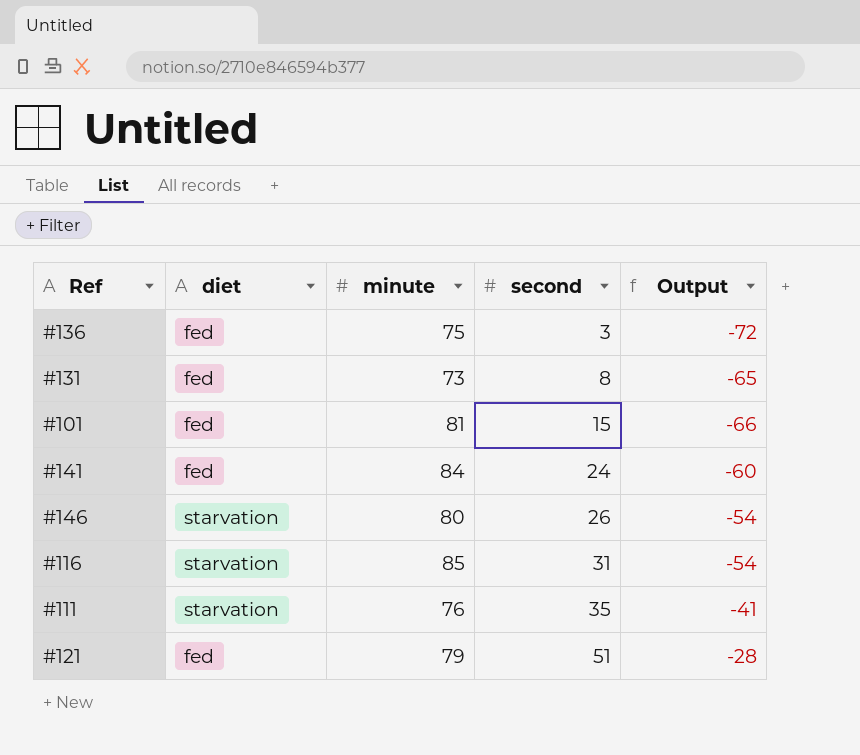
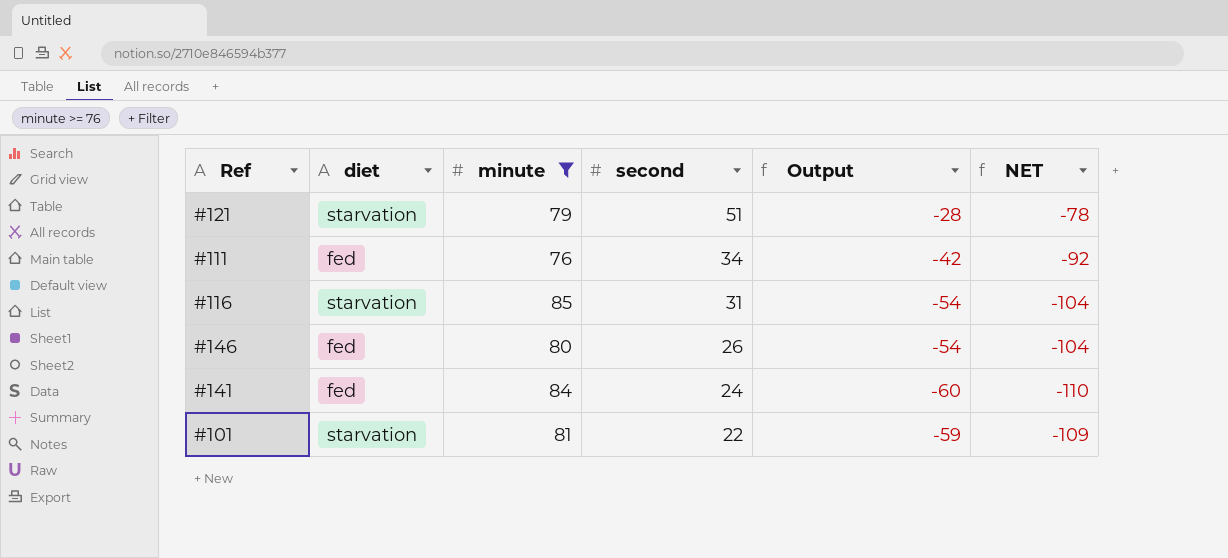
filter: none -> minute >= 76
row order: second ascending -> second descending
column NET | formula: none -> [Output] - 50
#121 | diet: fed -> starvation
#111 | diet: starvation -> fed
#111 | second: 35 -> 34
#111 | Output: -41 -> -42
#146 | diet: starvation -> fed
#101 | diet: fed -> starvation
#101 | second: 15 -> 22
#101 | Output: -66 -> -59

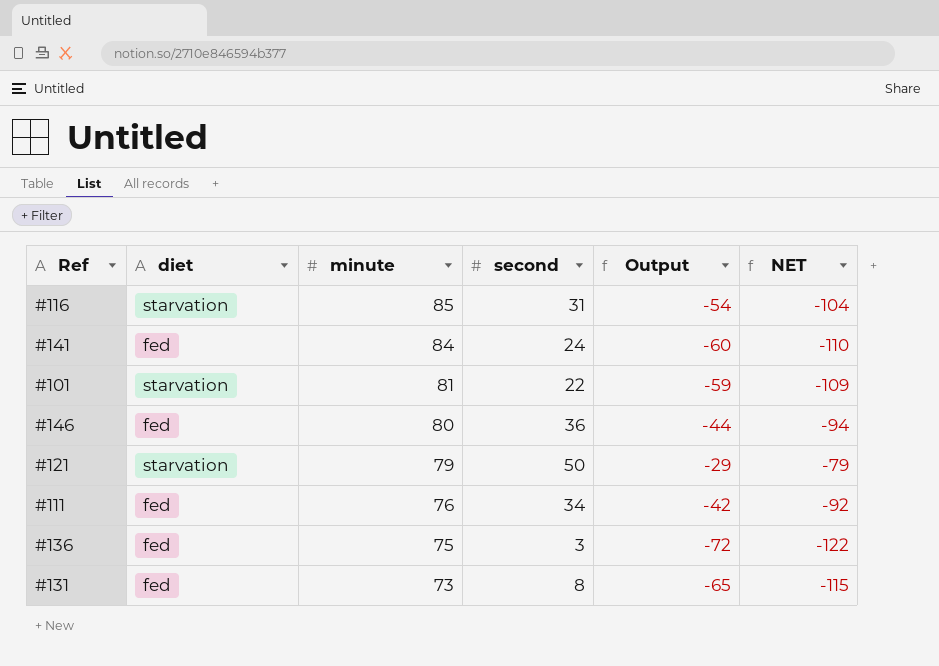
filter: minute >= 76 -> none
row order: second descending -> minute descending
#146 | second: 26 -> 36
#146 | Output: -54 -> -44
#146 | NET: -104 -> -94
#121 | second: 51 -> 50
#121 | Output: -28 -> -29
#121 | NET: -78 -> -79

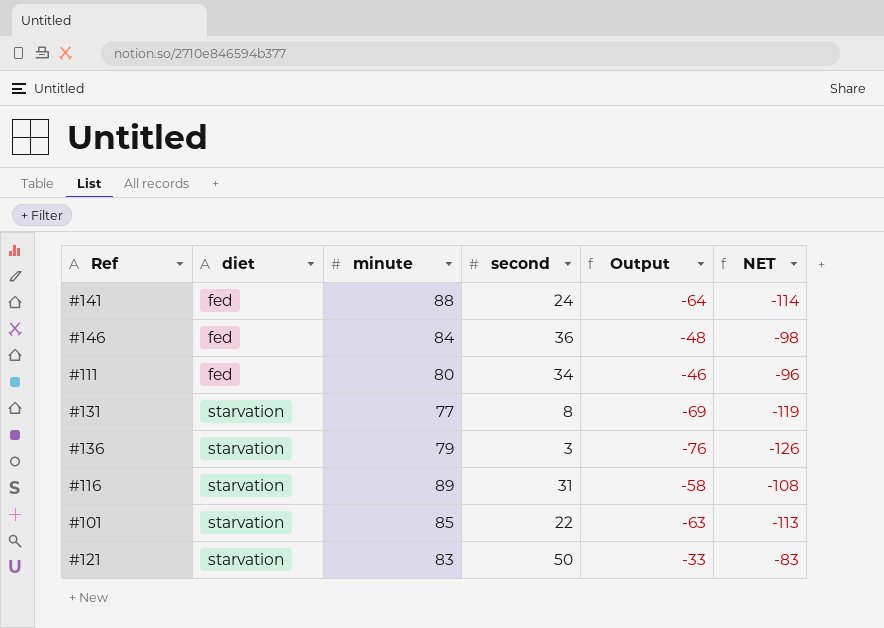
row order: minute descending -> diet ascending
#141 | minute: 84 -> 88
#141 | Output: -60 -> -64
#141 | NET: -110 -> -114
#146 | minute: 80 -> 84
#146 | Output: -44 -> -48
#146 | NET: -94 -> -98
#111 | minute: 76 -> 80
#111 | Output: -42 -> -46
#111 | NET: -92 -> -96
#131 | diet: fed -> starvation
#131 | minute: 73 -> 77
#131 | Output: -65 -> -69
#131 | NET: -115 -> -119
#136 | diet: fed -> starvation
#136 | minute: 75 -> 79
#136 | Output: -72 -> -76
#136 | NET: -122 -> -126
#116 | minute: 85 -> 89
#116 | Output: -54 -> -58
#116 | NET: -104 -> -108
#101 | minute: 81 -> 85
#101 | Output: -59 -> -63
#101 | NET: -109 -> -113
#121 | minute: 79 -> 83
#121 | Output: -29 -> -33
#121 | NET: -79 -> -83

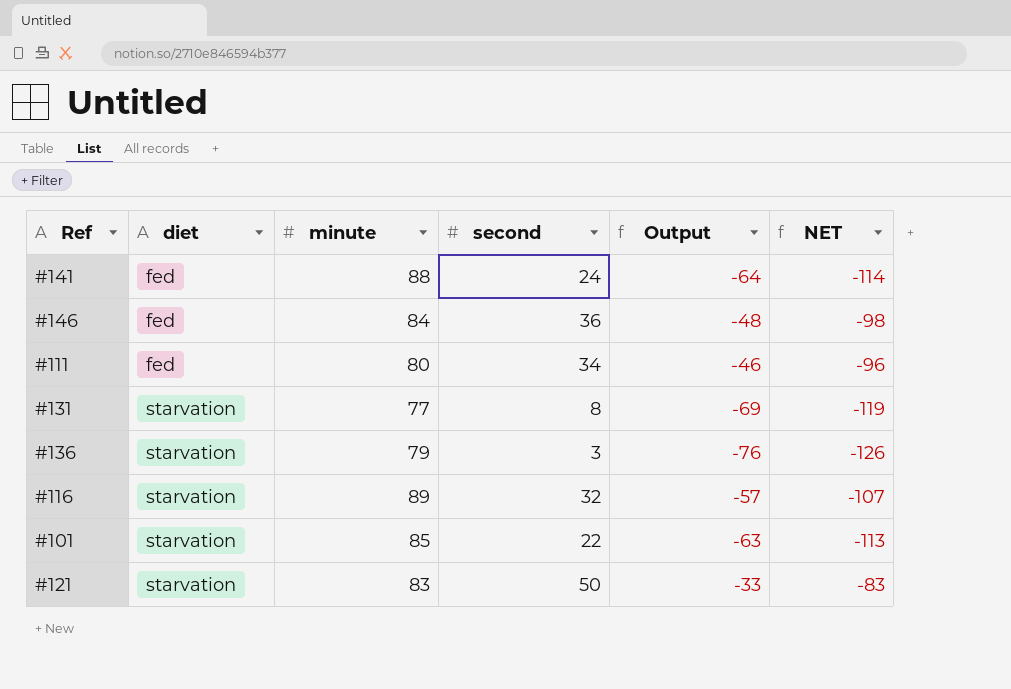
#116 | second: 31 -> 32
#116 | Output: -58 -> -57
#116 | NET: -108 -> -107

